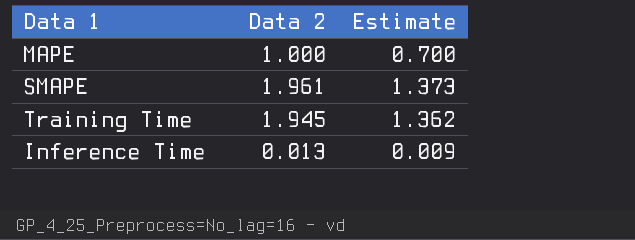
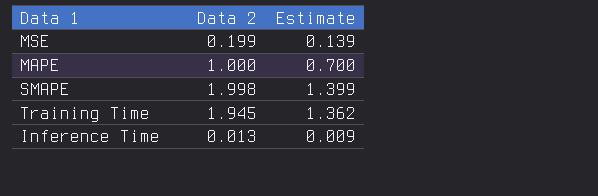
row MSE: none -> 0.199 | 0.139
SMAPE | Data 2: 1.961 -> 1.998
SMAPE | Estimate: 1.373 -> 1.399

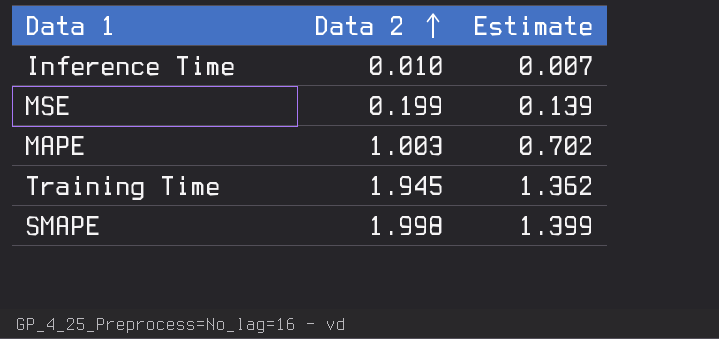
row order: none -> Data 2 ascending
Inference Time | Data 2: 0.013 -> 0.010
Inference Time | Estimate: 0.009 -> 0.007
MAPE | Data 2: 1.000 -> 1.003
MAPE | Estimate: 0.700 -> 0.702

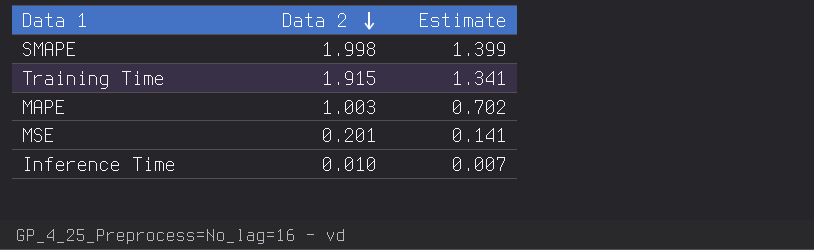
row order: Data 2 ascending -> Data 2 descending
Training Time | Data 2: 1.945 -> 1.915
Training Time | Estimate: 1.362 -> 1.341
MSE | Data 2: 0.199 -> 0.201
MSE | Estimate: 0.139 -> 0.141

